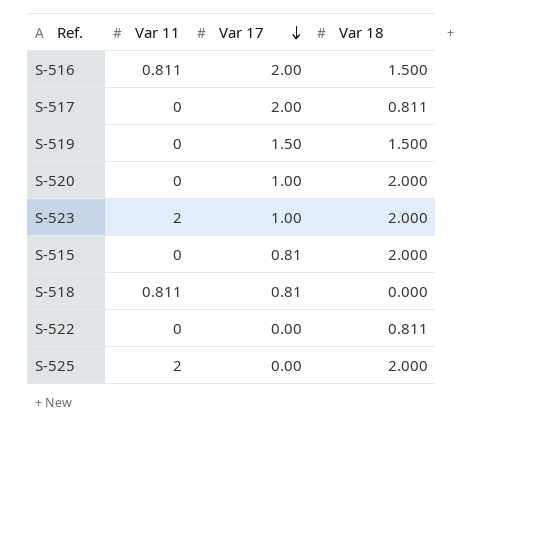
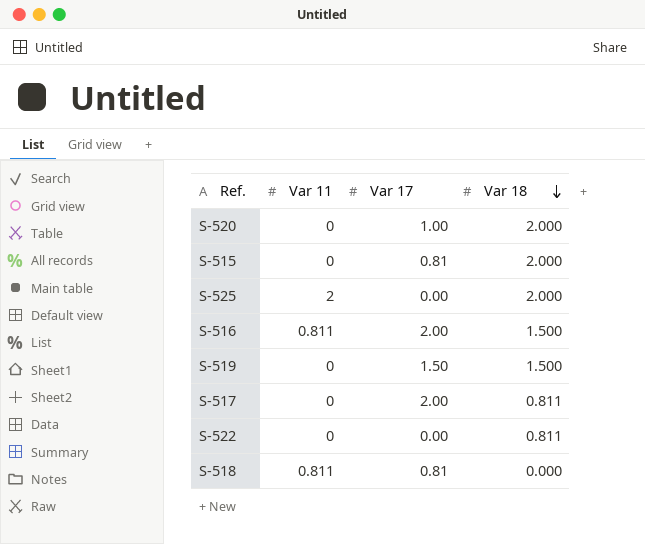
row order: Var 17 descending -> Var 18 descending
row S-523: 2 | 1.00 | 2.000 -> none

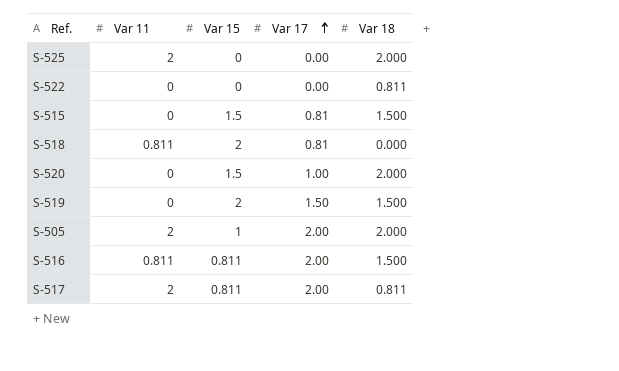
row order: Var 18 descending -> Var 17 ascending
column Var 15 | position: none -> 3
S-515 | Var 18: 2.000 -> 1.500
row S-505: none -> 2 | 1 | 2.00 | 2.000
S-517 | Var 11: 0 -> 2

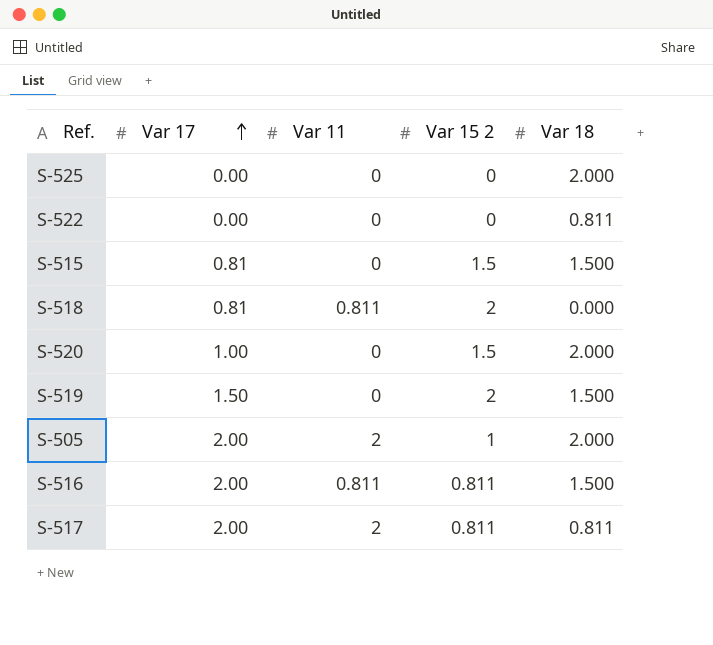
column Var 17 | position: 4 -> 2
column name: Var 15 -> Var 15 2
S-525 | Var 11: 2 -> 0

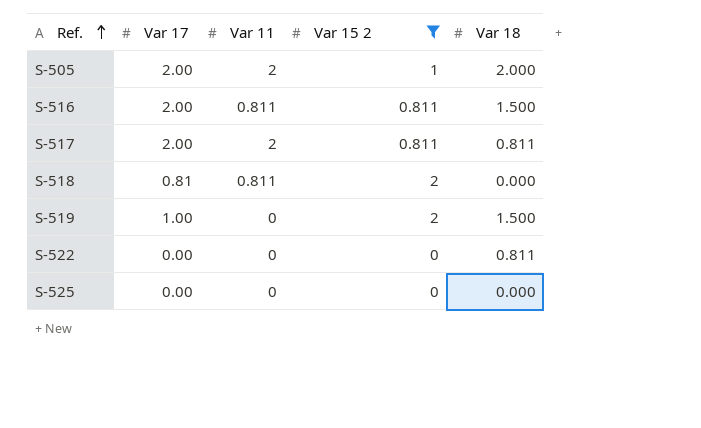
filter: none -> Var 15 2 != 1.5
row order: Var 17 ascending -> Ref. ascending
S-519 | Var 17: 1.50 -> 1.00
S-525 | Var 18: 2.000 -> 0.000

